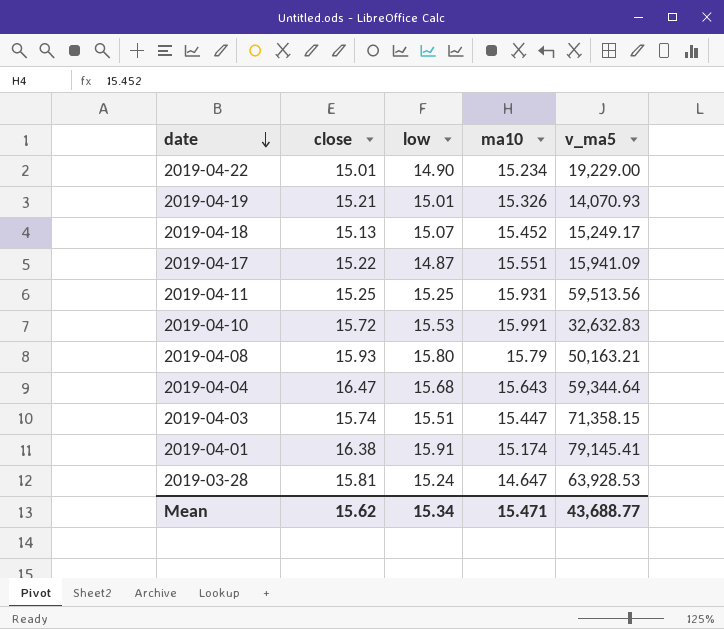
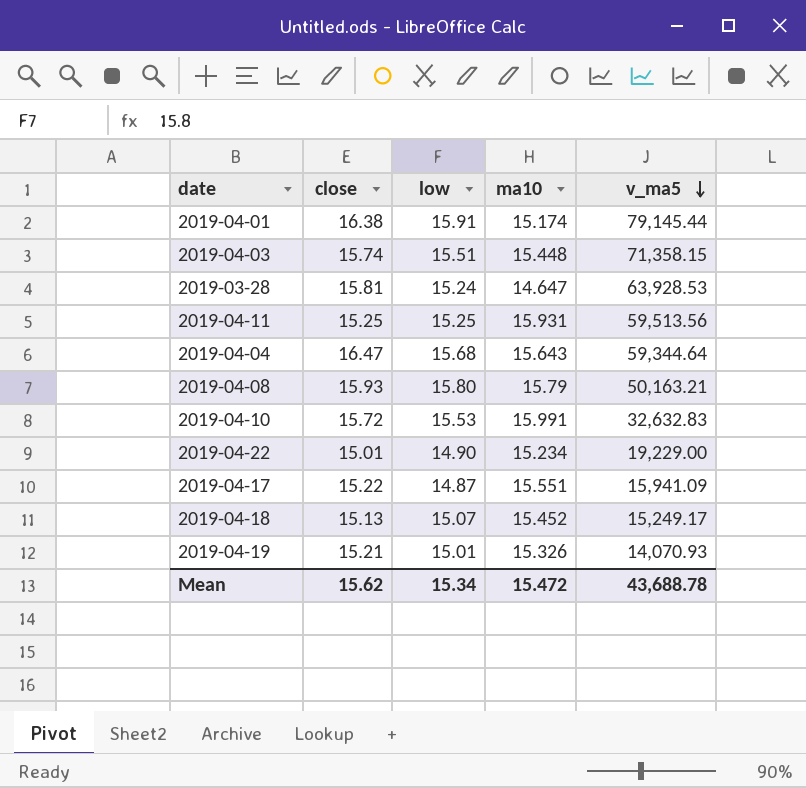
row order: date descending -> v_ma5 descending
2019-04-01 | v_ma5: 79,145.41 -> 79,145.44
2019-04-03 | ma10: 15.447 -> 15.448
Mean | ma10: 15.471 -> 15.472
Mean | v_ma5: 43,688.77 -> 43,688.78

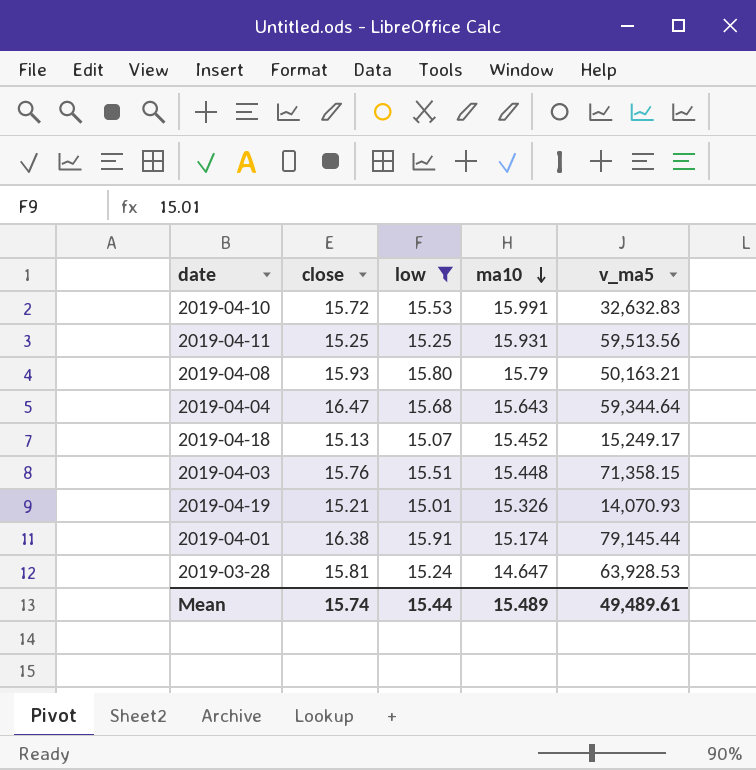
filter: none -> low >= 15.01
row order: v_ma5 descending -> ma10 descending
2019-04-03 | close: 15.74 -> 15.76
Mean | close: 15.62 -> 15.74
Mean | low: 15.34 -> 15.44
Mean | ma10: 15.472 -> 15.489
Mean | v_ma5: 43,688.78 -> 49,489.61

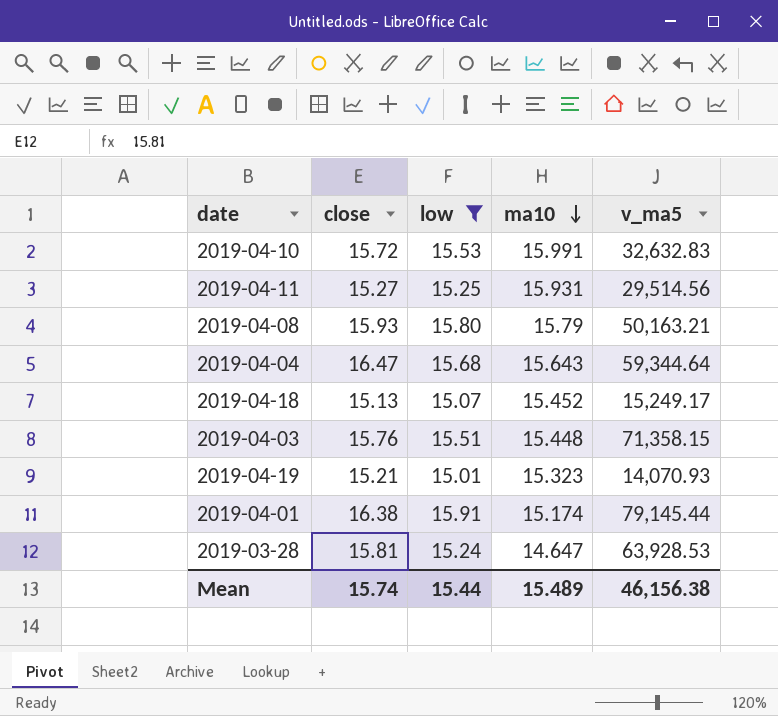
2019-04-11 | close: 15.25 -> 15.27
2019-04-11 | v_ma5: 59,513.56 -> 29,514.56
2019-04-19 | ma10: 15.326 -> 15.323
Mean | v_ma5: 49,489.61 -> 46,156.38

